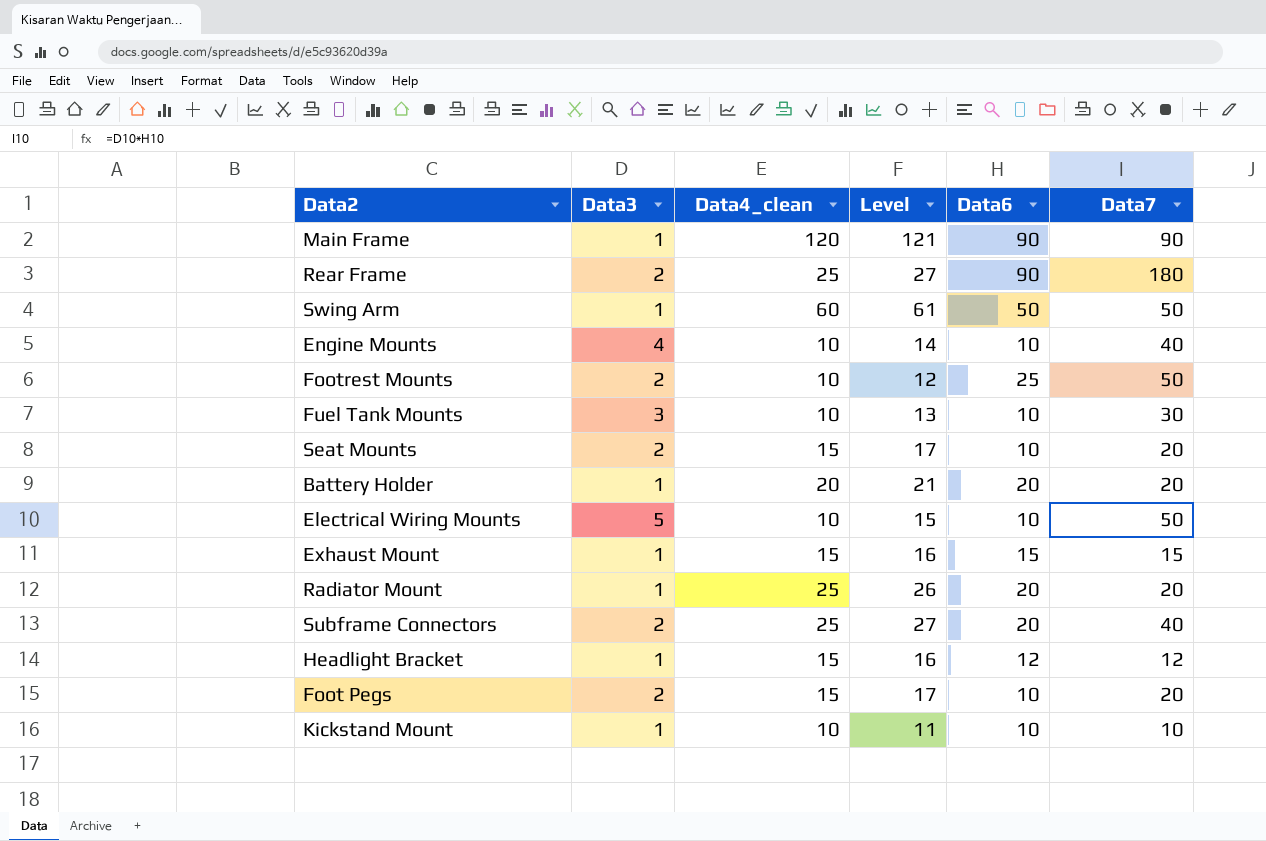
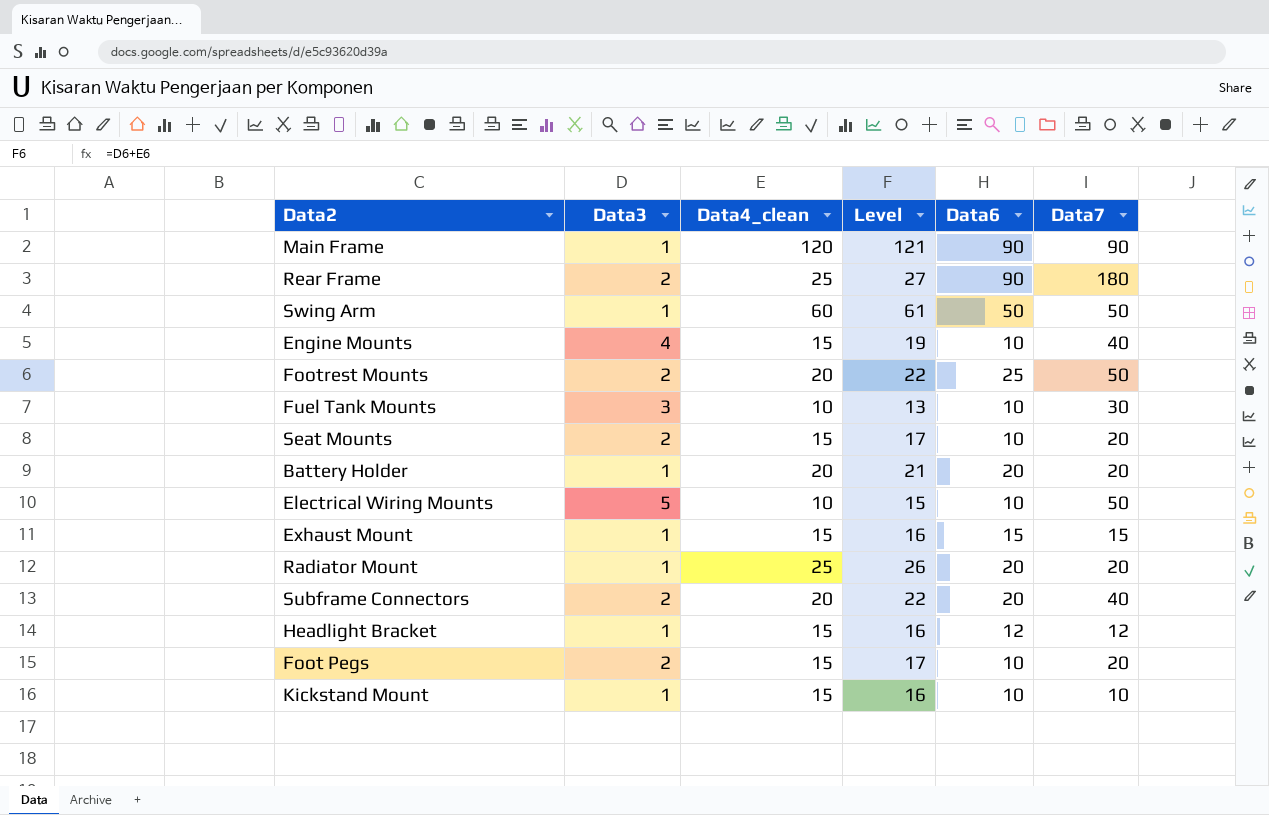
Engine Mounts | Data4_clean: 10 -> 15
Engine Mounts | Level: 14 -> 19
Footrest Mounts | Data4_clean: 10 -> 20
Footrest Mounts | Level: 12 -> 22
Subframe Connectors | Data4_clean: 25 -> 20
Subframe Connectors | Level: 27 -> 22
Kickstand Mount | Data4_clean: 10 -> 15
Kickstand Mount | Level: 11 -> 16

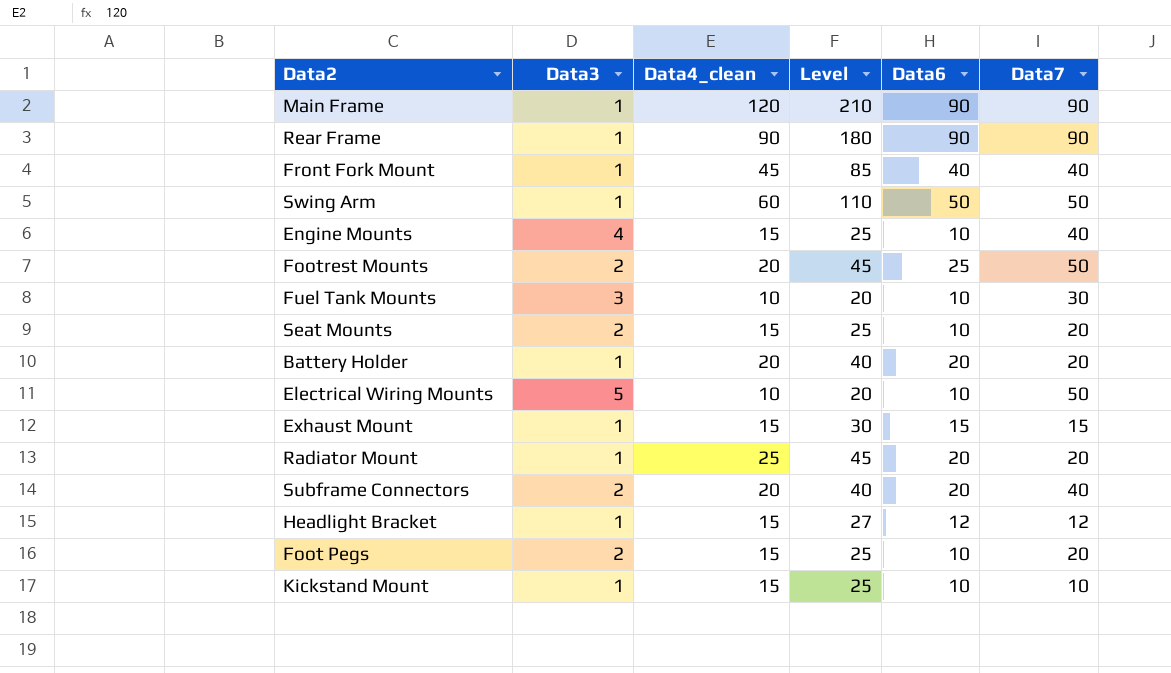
column Level | formula: [Data3] + [Data4_clean] -> [Data4_clean] + [Data6]
Rear Frame | Data3: 2 -> 1
Rear Frame | Data4_clean: 25 -> 90
Rear Frame | Data7: 180 -> 90
row Front Fork Mount: none -> 1 | 45 | 85 | 40 | 40

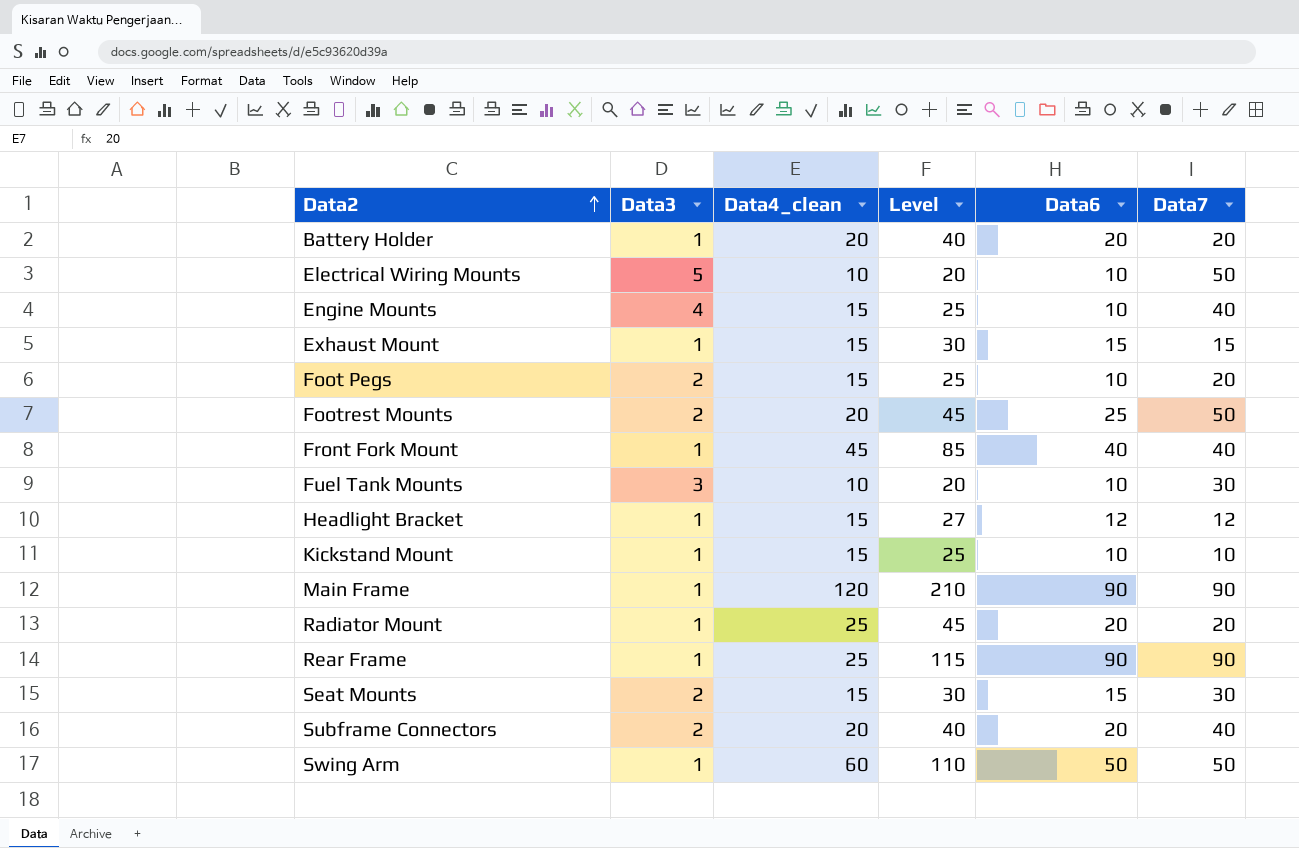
row order: none -> Data2 ascending
Rear Frame | Data4_clean: 90 -> 25
Rear Frame | Level: 180 -> 115
Seat Mounts | Level: 25 -> 30
Seat Mounts | Data6: 10 -> 15
Seat Mounts | Data7: 20 -> 30

